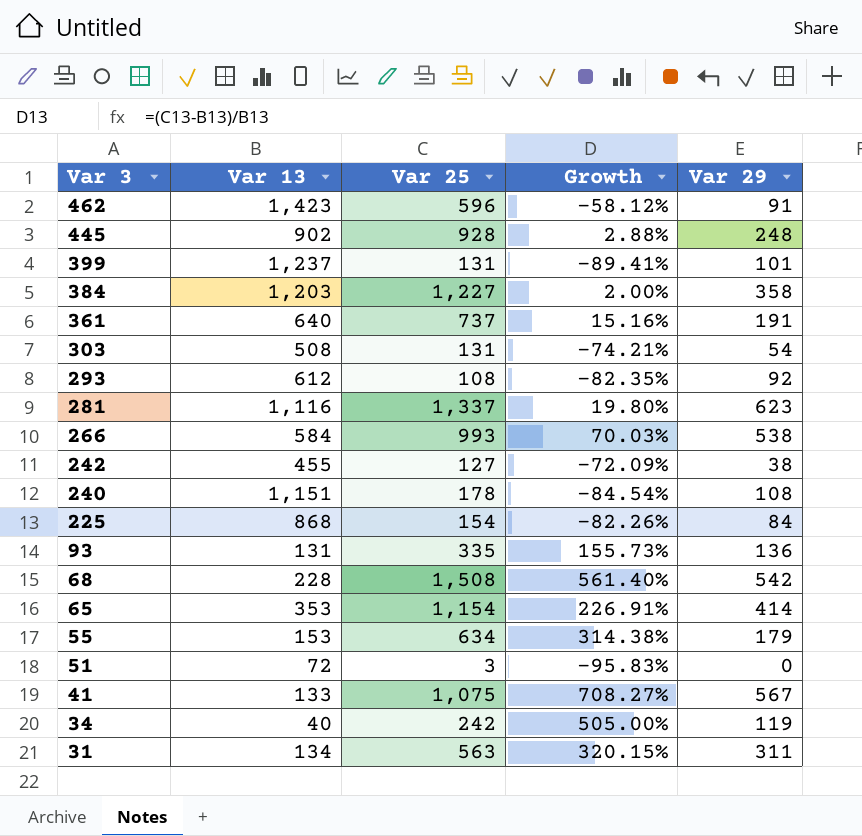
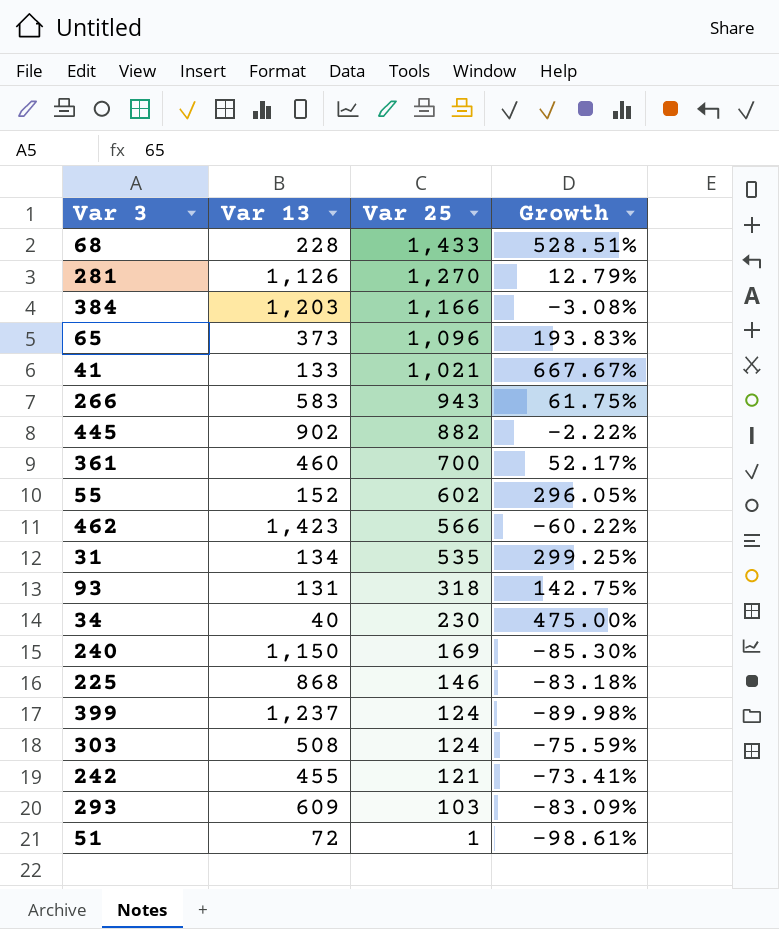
row order: Var 3 descending -> Var 25 descending
column Var 29 | position: 5 -> none
68 | Var 25: 1,508 -> 1,433
68 | Growth: 561.40% -> 528.51%
281 | Var 13: 1,116 -> 1,126
281 | Var 25: 1,337 -> 1,270
281 | Growth: 19.80% -> 12.79%
384 | Var 25: 1,227 -> 1,166
384 | Growth: 2.00% -> -3.08%
65 | Var 13: 353 -> 373
65 | Var 25: 1,154 -> 1,096
65 | Growth: 226.91% -> 193.83%
41 | Var 25: 1,075 -> 1,021
41 | Growth: 708.27% -> 667.67%
266 | Var 13: 584 -> 583
266 | Var 25: 993 -> 943
266 | Growth: 70.03% -> 61.75%
445 | Var 25: 928 -> 882
445 | Growth: 2.88% -> -2.22%
361 | Var 13: 640 -> 460
361 | Var 25: 737 -> 700
361 | Growth: 15.16% -> 52.17%
55 | Var 13: 153 -> 152
55 | Var 25: 634 -> 602
55 | Growth: 314.38% -> 296.05%
462 | Var 25: 596 -> 566
462 | Growth: -58.12% -> -60.22%
31 | Var 25: 563 -> 535
31 | Growth: 320.15% -> 299.25%
93 | Var 25: 335 -> 318
93 | Growth: 155.73% -> 142.75%
34 | Var 25: 242 -> 230
34 | Growth: 505.00% -> 475.00%
240 | Var 13: 1,151 -> 1,150
240 | Var 25: 178 -> 169
240 | Growth: -84.54% -> -85.30%
225 | Var 25: 154 -> 146
225 | Growth: -82.26% -> -83.18%
399 | Var 25: 131 -> 124
399 | Growth: -89.41% -> -89.98%
303 | Var 25: 131 -> 124
303 | Growth: -74.21% -> -75.59%
242 | Var 25: 127 -> 121
242 | Growth: -72.09% -> -73.41%
293 | Var 13: 612 -> 609
293 | Var 25: 108 -> 103
293 | Growth: -82.35% -> -83.09%
51 | Var 25: 3 -> 1
51 | Growth: -95.83% -> -98.61%

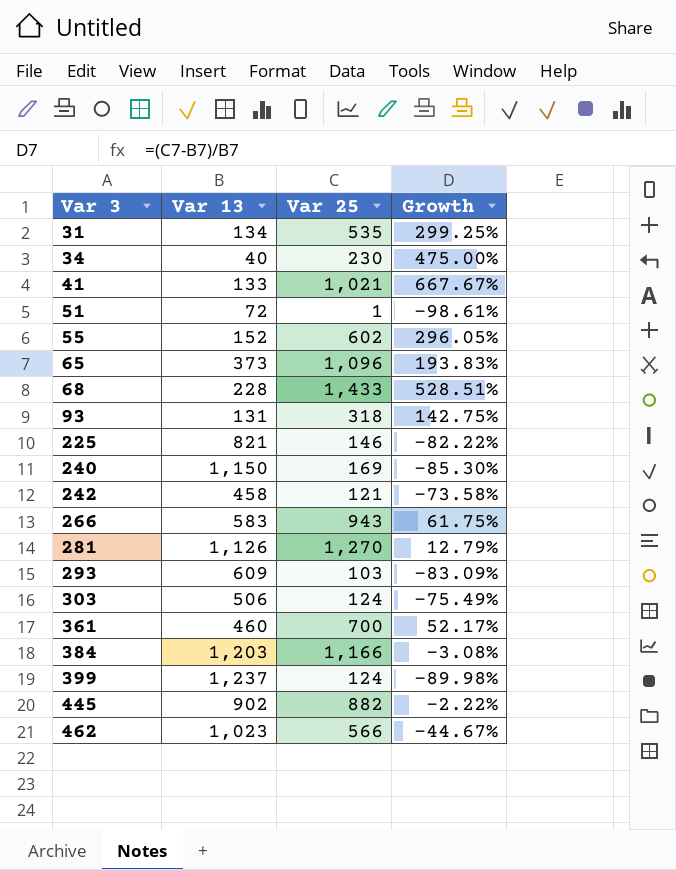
row order: Var 25 descending -> Var 3 ascending
225 | Var 13: 868 -> 821
225 | Growth: -83.18% -> -82.22%
242 | Var 13: 455 -> 458
242 | Growth: -73.41% -> -73.58%
303 | Var 13: 508 -> 506
303 | Growth: -75.59% -> -75.49%
462 | Var 13: 1,423 -> 1,023
462 | Growth: -60.22% -> -44.67%

